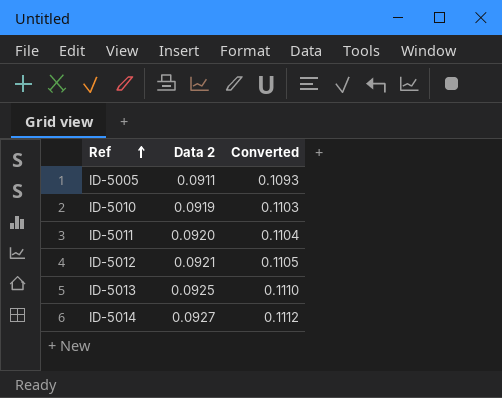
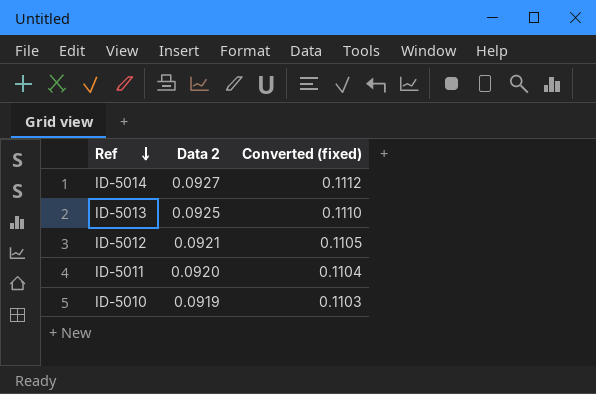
row order: Ref ascending -> Ref descending
column name: Converted -> Converted (fixed)
row ID-5005: 0.0911 | 0.1093 -> none

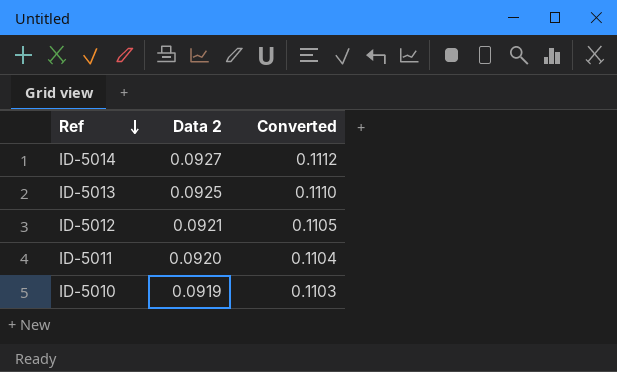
column name: Converted (fixed) -> Converted

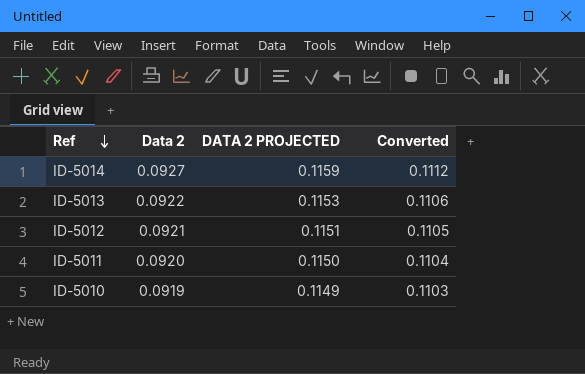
column DATA 2 PROJECTED | formula: none -> [Data 2] * 1.25
ID-5013 | Data 2: 0.0925 -> 0.0922
ID-5013 | Converted: 0.1110 -> 0.1106

